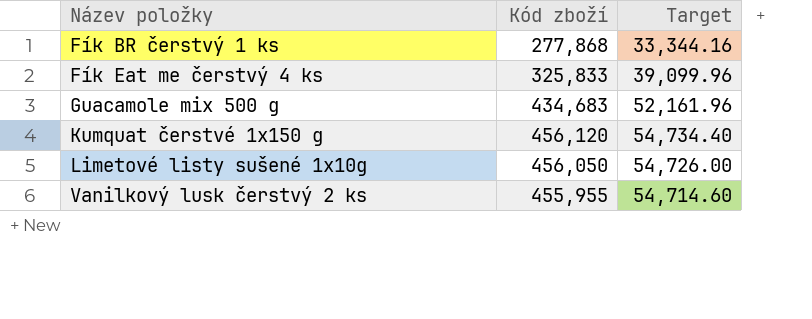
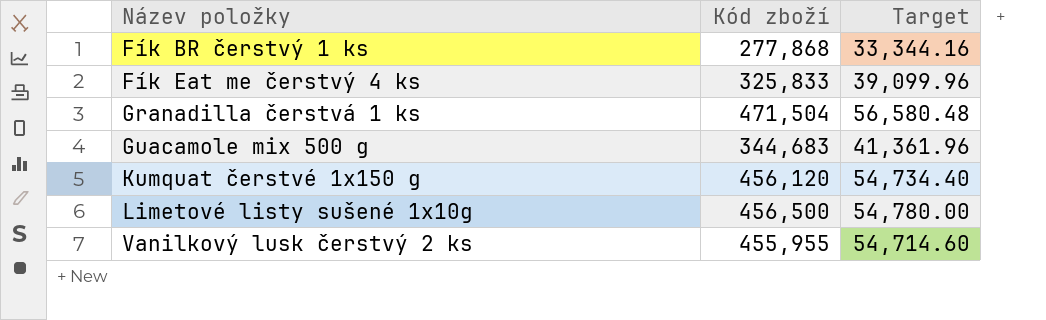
row Granadilla čerstvá 1 ks: none -> 471,504 | 56,580.48
Guacamole mix 500 g | Kód zboží: 434,683 -> 344,683
Guacamole mix 500 g | Target: 52,161.96 -> 41,361.96
Limetové listy sušené 1x10g | Kód zboží: 456,050 -> 456,500
Limetové listy sušené 1x10g | Target: 54,726.00 -> 54,780.00

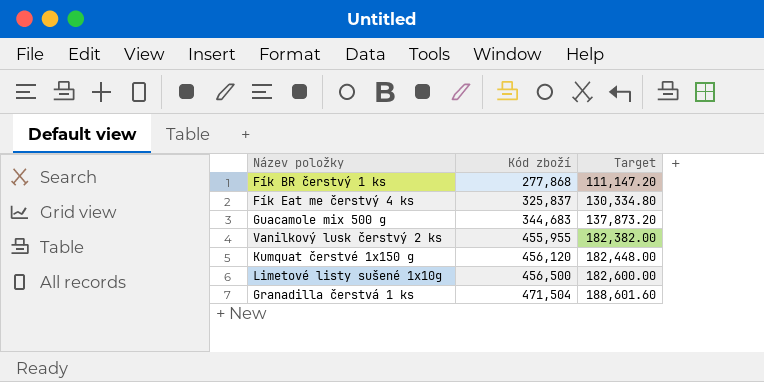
row order: Název položky ascending -> Kód zboží ascending
column Target | formula: [Kód zboží] * 0.12 -> [Kód zboží] * 0.4
Fík Eat me čerstvý 4 ks | Kód zboží: 325,833 -> 325,837

